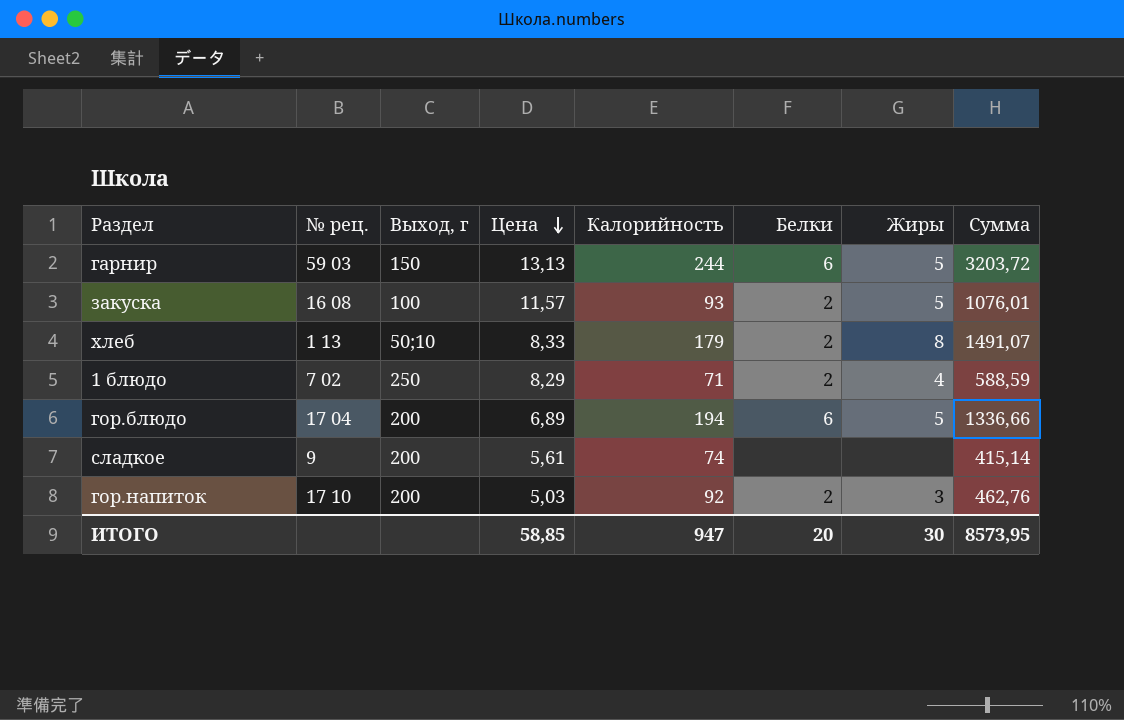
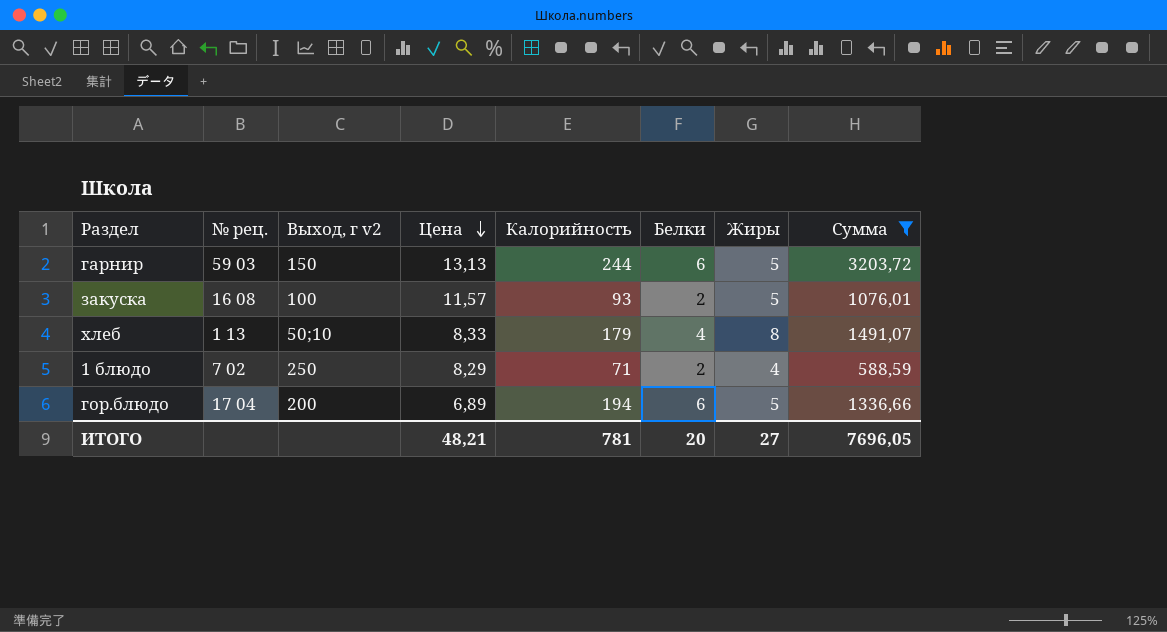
filter: none -> Сумма >= 588,59
column name: Выход, г -> Выход, г v2
хлеб | Белки: 2 -> 4
ИТОГО | Цена: 58,85 -> 48,21
ИТОГО | Калорийность: 947 -> 781
ИТОГО | Жиры: 30 -> 27
ИТОГО | Сумма: 8573,95 -> 7696,05

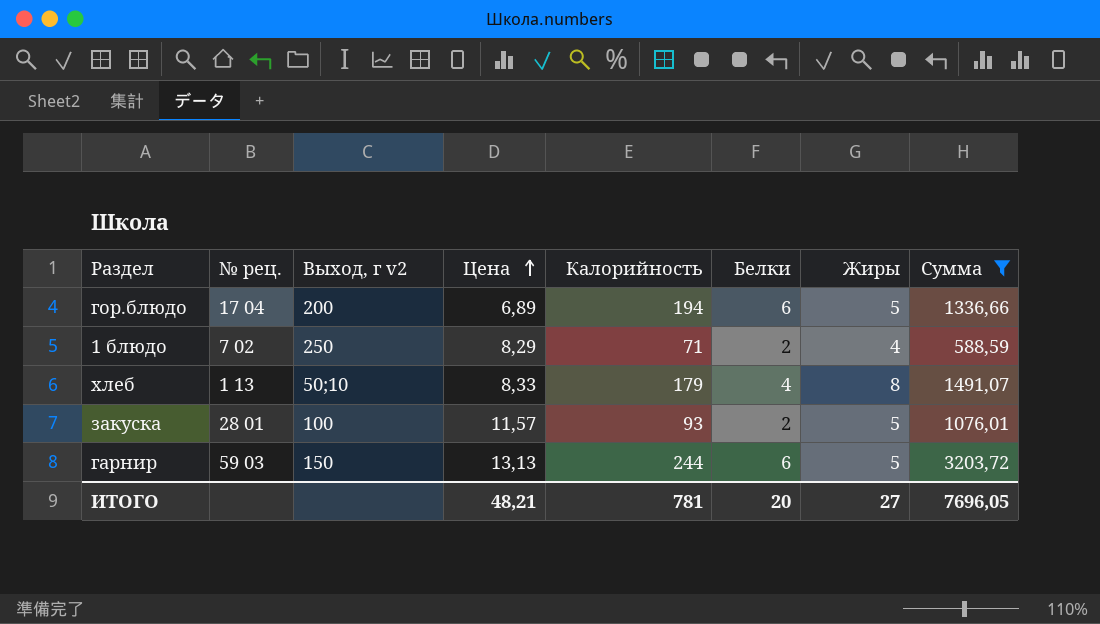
row order: Цена descending -> Цена ascending
закуска | № рец.: 16 08 -> 28 01

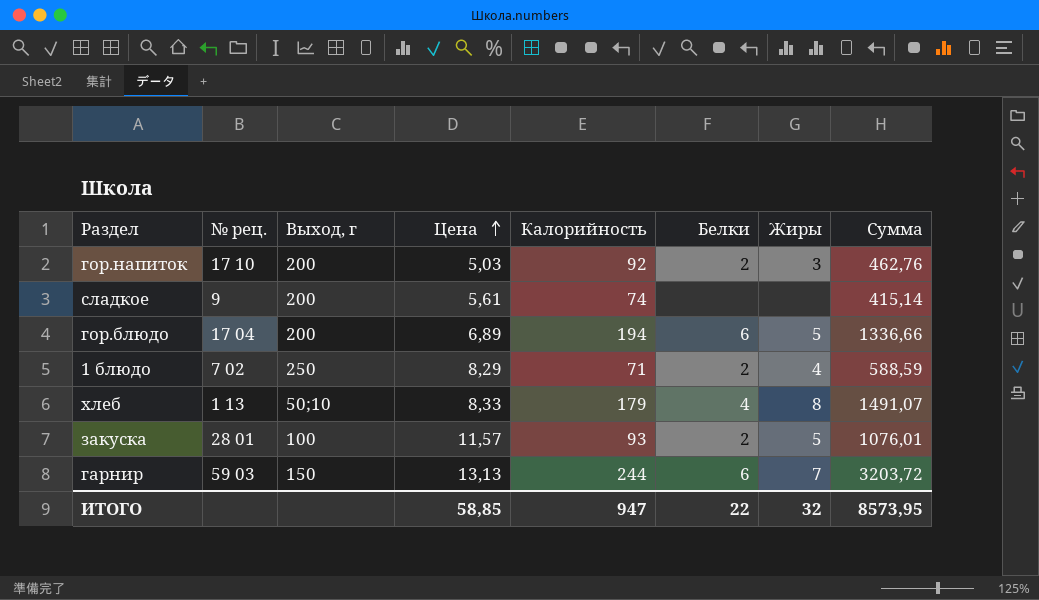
filter: Сумма >= 588,59 -> none
column name: Выход, г v2 -> Выход, г
гарнир | Жиры: 5 -> 7
ИТОГО | Цена: 48,21 -> 58,85
ИТОГО | Калорийность: 781 -> 947
ИТОГО | Белки: 20 -> 22
ИТОГО | Жиры: 27 -> 32
ИТОГО | Сумма: 7696,05 -> 8573,95

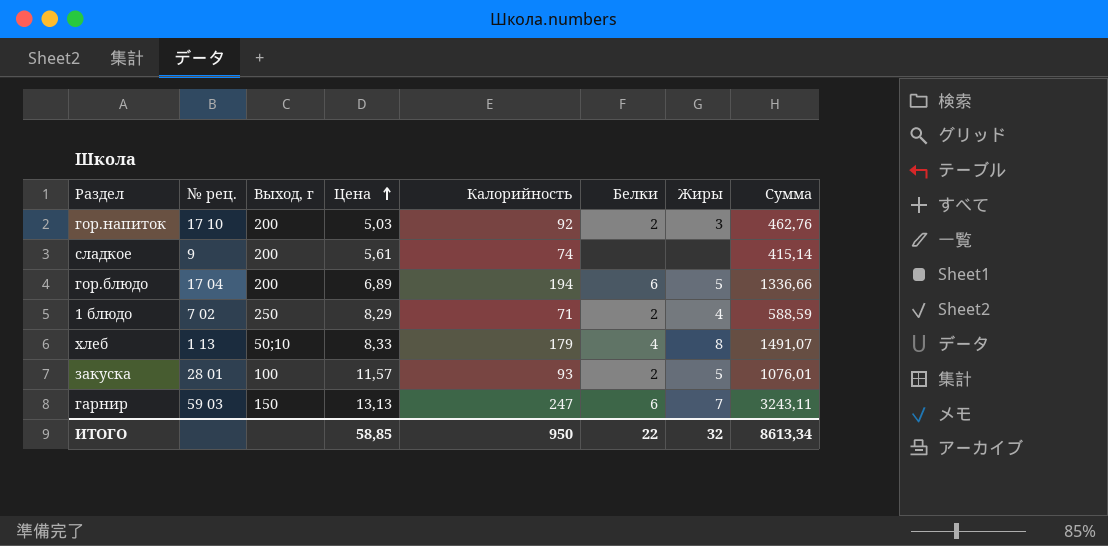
гарнир | Калорийность: 244 -> 247
гарнир | Сумма: 3203,72 -> 3243,11
ИТОГО | Калорийность: 947 -> 950
ИТОГО | Сумма: 8573,95 -> 8613,34

